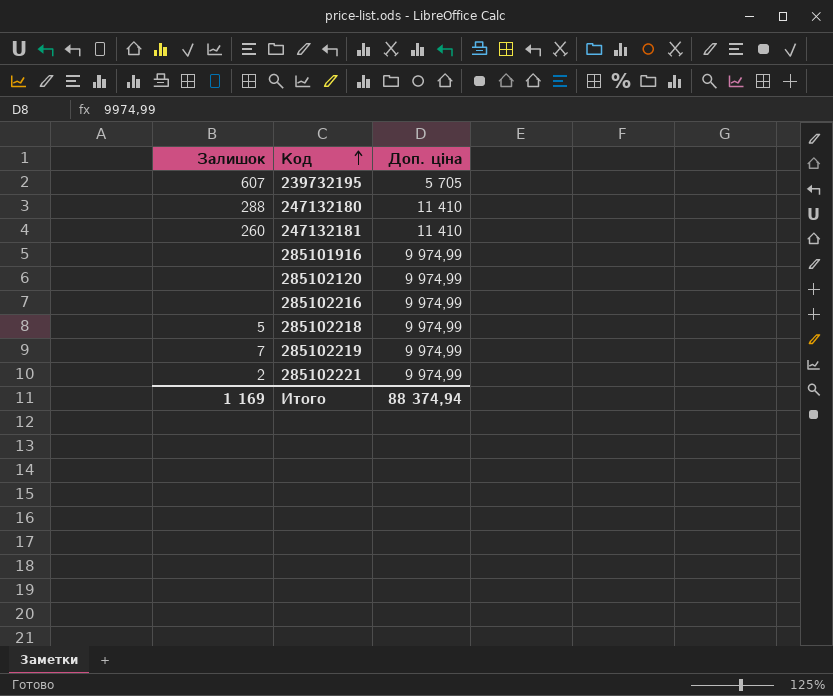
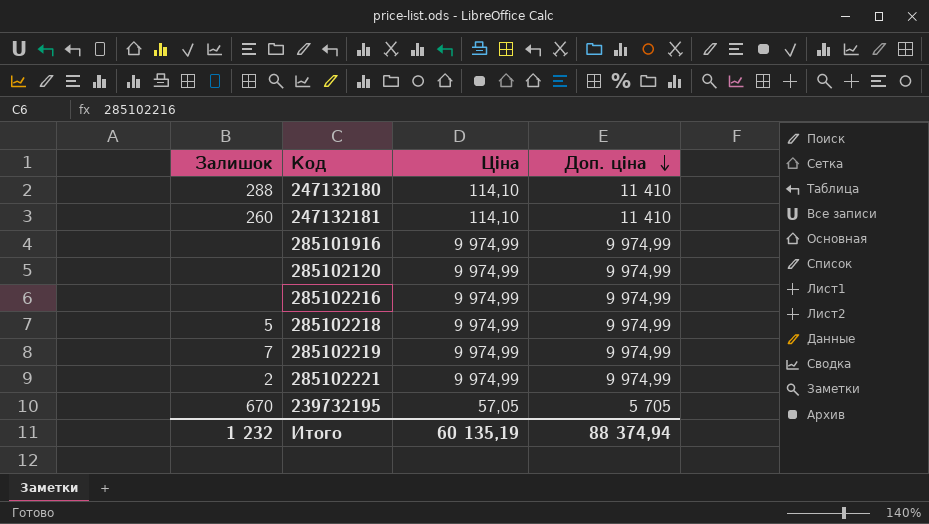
row order: Код ascending -> Доп. ціна descending
column Ціна | position: none -> 3
239732195 | Залишок: 607 -> 670
Итого | Залишок: 1 169 -> 1 232

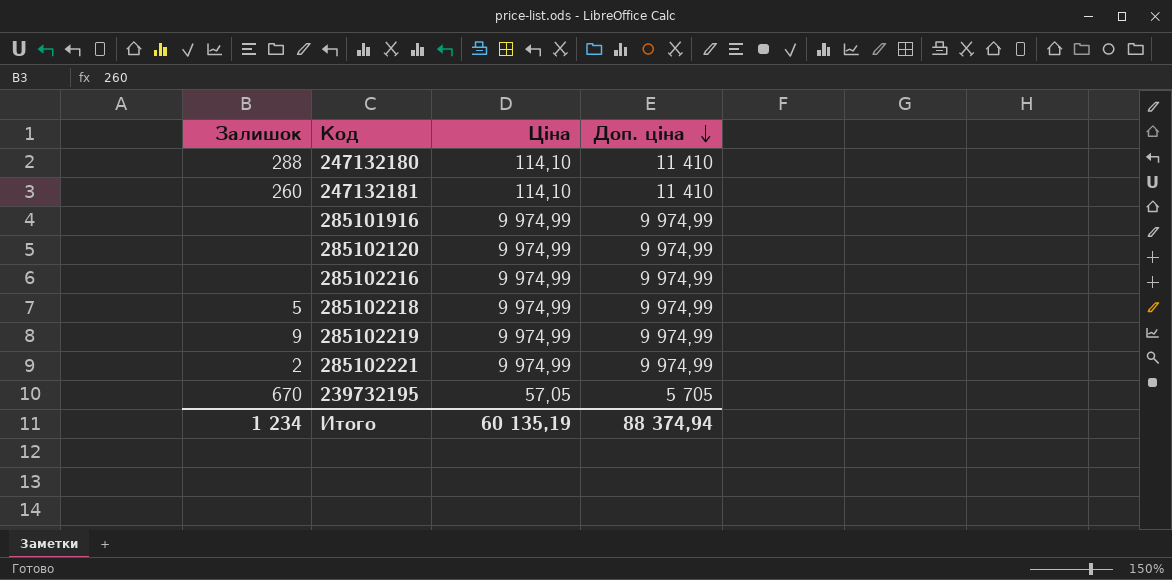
285102219 | Залишок: 7 -> 9
Итого | Залишок: 1 232 -> 1 234

